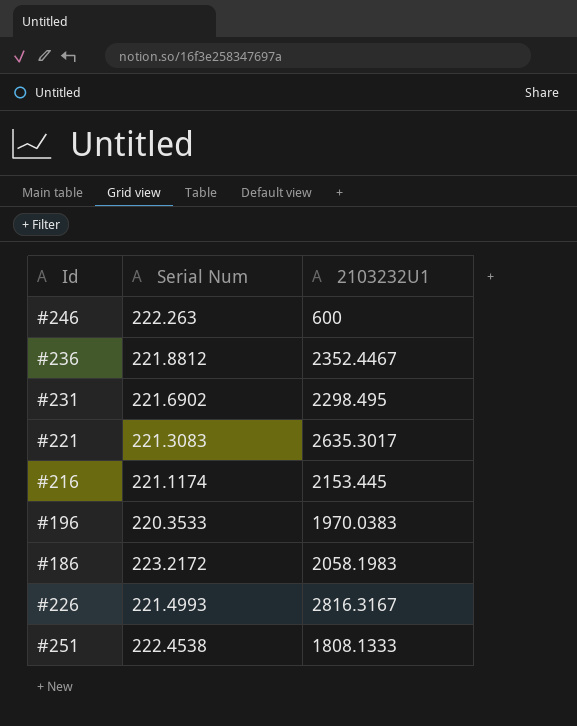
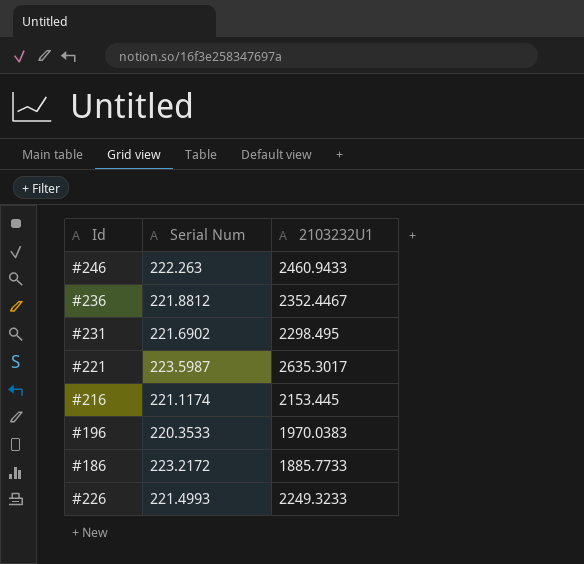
row #251: 222.4538 | 1808.1333 -> none
#246 | 2103232U1: 600 -> 2460.9433
#221 | Serial Num: 221.3083 -> 223.5987
#186 | 2103232U1: 2058.1983 -> 1885.7733
#226 | 2103232U1: 2816.3167 -> 2249.3233

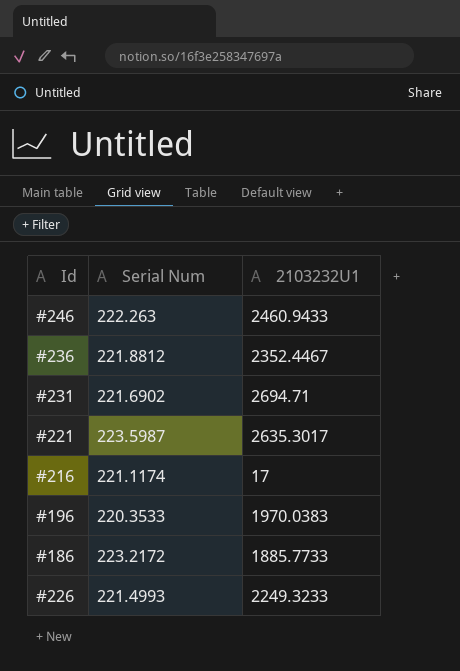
#231 | 2103232U1: 2298.495 -> 2694.71
#216 | 2103232U1: 2153.445 -> 17

